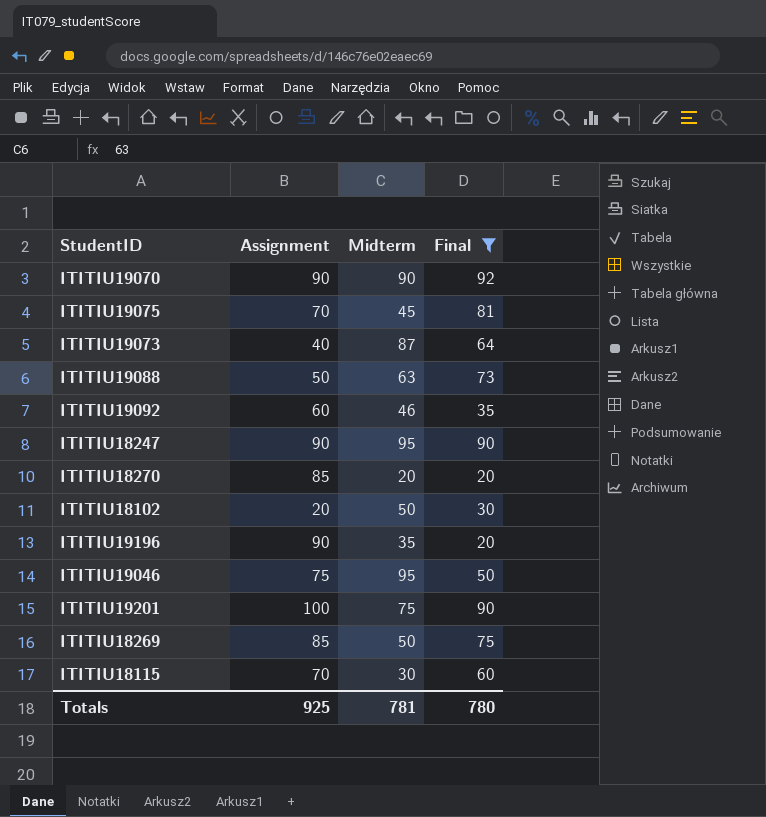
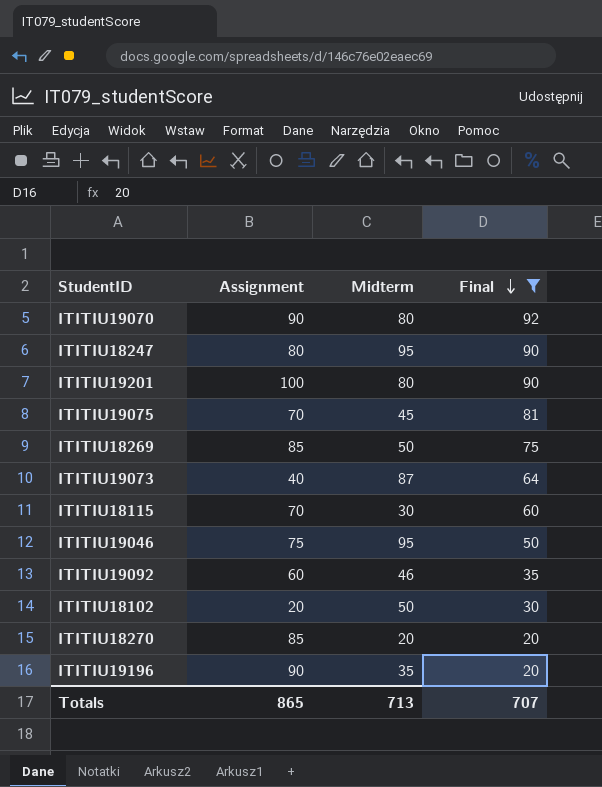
row order: none -> Final descending
row ITITIU19088: 50 | 63 | 73 -> none
ITITIU19070 | Midterm: 90 -> 80
ITITIU18247 | Assignment: 90 -> 80
ITITIU19201 | Midterm: 75 -> 80
Totals | Assignment: 925 -> 865
Totals | Midterm: 781 -> 713
Totals | Final: 780 -> 707

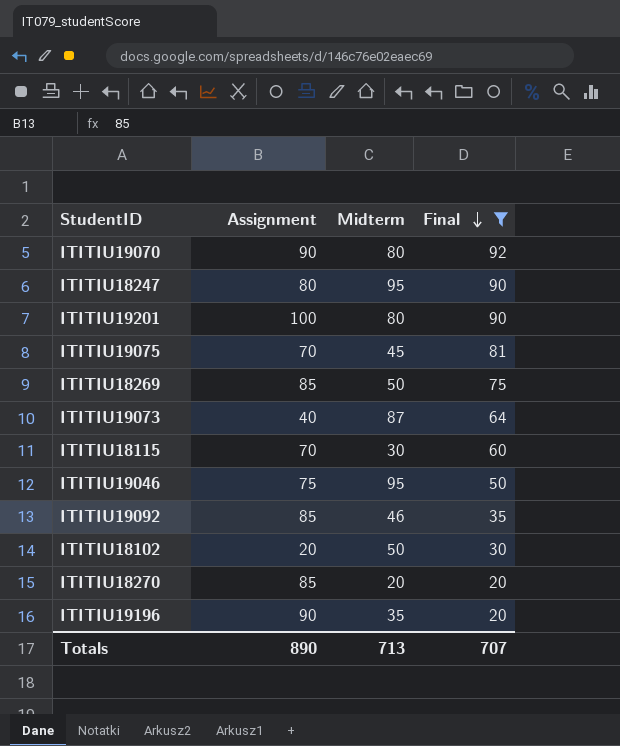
ITITIU19092 | Assignment: 60 -> 85
Totals | Assignment: 865 -> 890

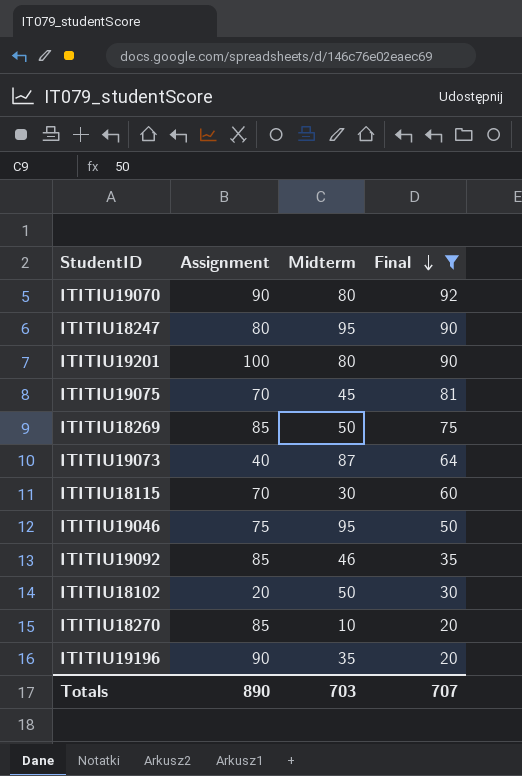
ITITIU18270 | Midterm: 20 -> 10
Totals | Midterm: 713 -> 703

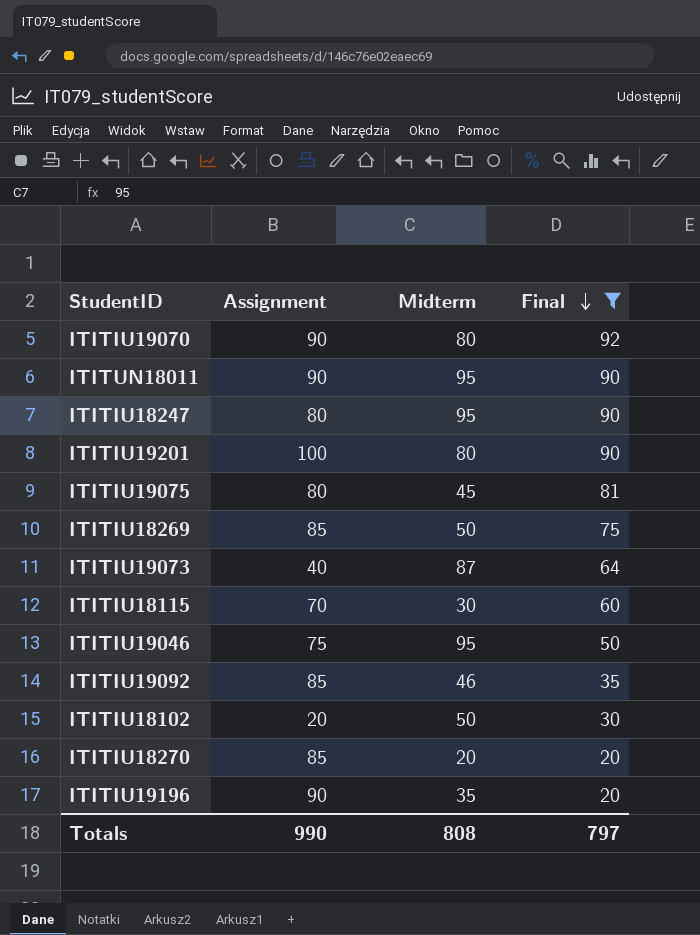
row ITITUN18011: none -> 90 | 95 | 90
ITITIU19075 | Assignment: 70 -> 80
ITITIU18270 | Midterm: 10 -> 20
Totals | Assignment: 890 -> 990
Totals | Midterm: 703 -> 808
Totals | Final: 707 -> 797

